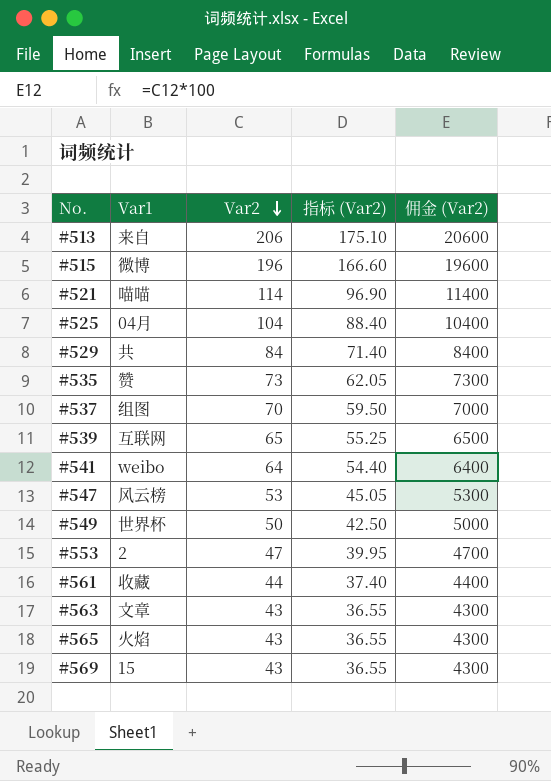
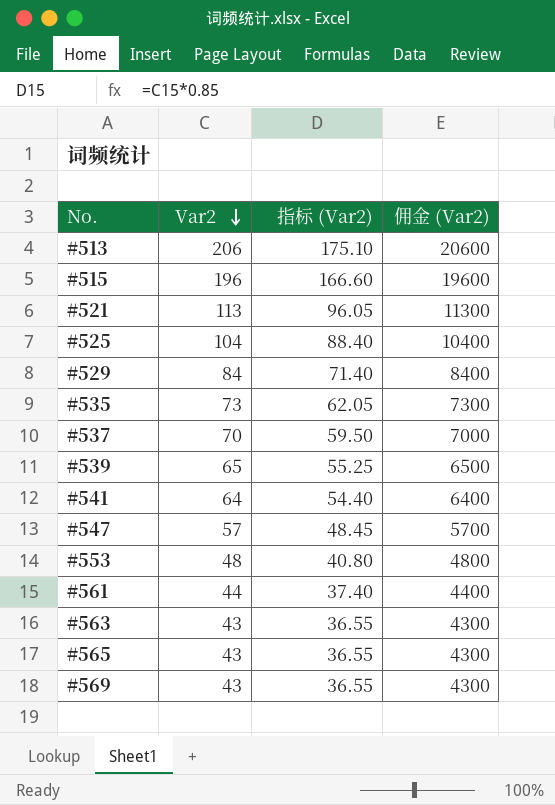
column Var1 | position: 2 -> none
row #549: 世界杯 | 50 | 42.50 | 5000 -> none
#521 | Var2: 114 -> 113
#521 | 指标 (Var2): 96.90 -> 96.05
#521 | 佣金 (Var2): 11400 -> 11300
#547 | Var2: 53 -> 57
#547 | 指标 (Var2): 45.05 -> 48.45
#547 | 佣金 (Var2): 5300 -> 5700
#553 | Var2: 47 -> 48
#553 | 指标 (Var2): 39.95 -> 40.80
#553 | 佣金 (Var2): 4700 -> 4800

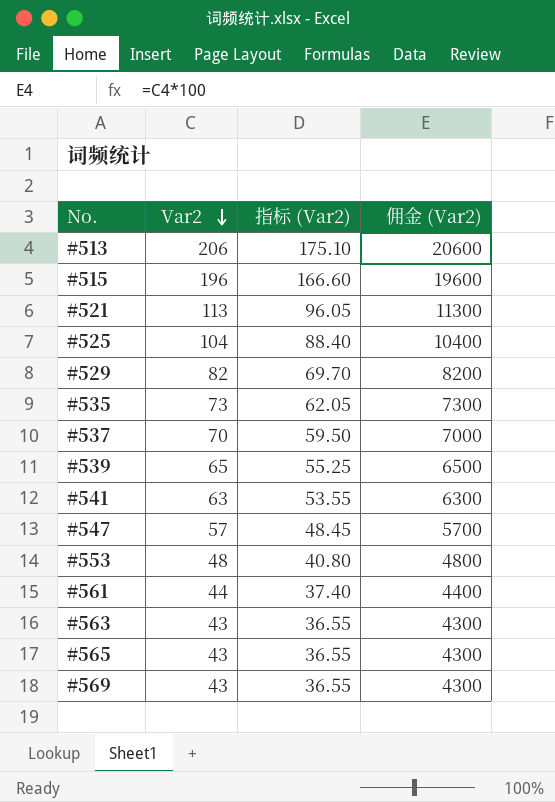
#529 | Var2: 84 -> 82
#529 | 指标 (Var2): 71.40 -> 69.70
#529 | 佣金 (Var2): 8400 -> 8200
#541 | Var2: 64 -> 63
#541 | 指标 (Var2): 54.40 -> 53.55
#541 | 佣金 (Var2): 6400 -> 6300

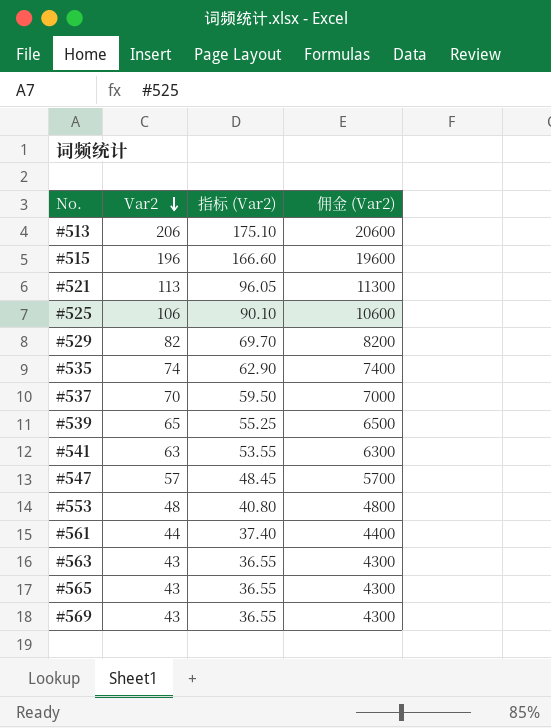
#525 | Var2: 104 -> 106
#525 | 指标 (Var2): 88.40 -> 90.10
#525 | 佣金 (Var2): 10400 -> 10600
#535 | Var2: 73 -> 74
#535 | 指标 (Var2): 62.05 -> 62.90
#535 | 佣金 (Var2): 7300 -> 7400

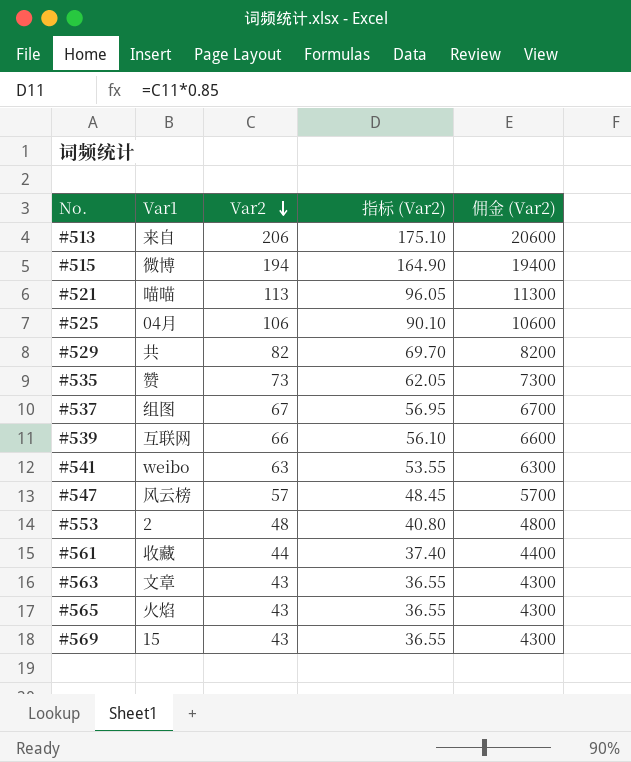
column Var1 | position: none -> 2
#515 | Var2: 196 -> 194
#515 | 指标 (Var2): 166.60 -> 164.90
#515 | 佣金 (Var2): 19600 -> 19400
#535 | Var2: 74 -> 73
#535 | 指标 (Var2): 62.90 -> 62.05
#535 | 佣金 (Var2): 7400 -> 7300
#537 | Var2: 70 -> 67
#537 | 指标 (Var2): 59.50 -> 56.95
#537 | 佣金 (Var2): 7000 -> 6700
#539 | Var2: 65 -> 66
#539 | 指标 (Var2): 55.25 -> 56.10
#539 | 佣金 (Var2): 6500 -> 6600

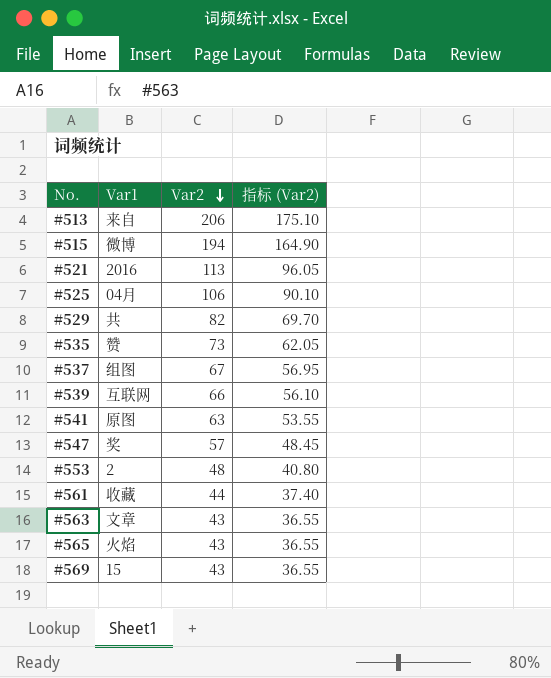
column 佣金 (Var2) | formula: [Var2] * 100 -> none
#521 | Var1: 喵喵 -> 2016
#541 | Var1: weibo -> 原图
#547 | Var1: 风云榜 -> 奖

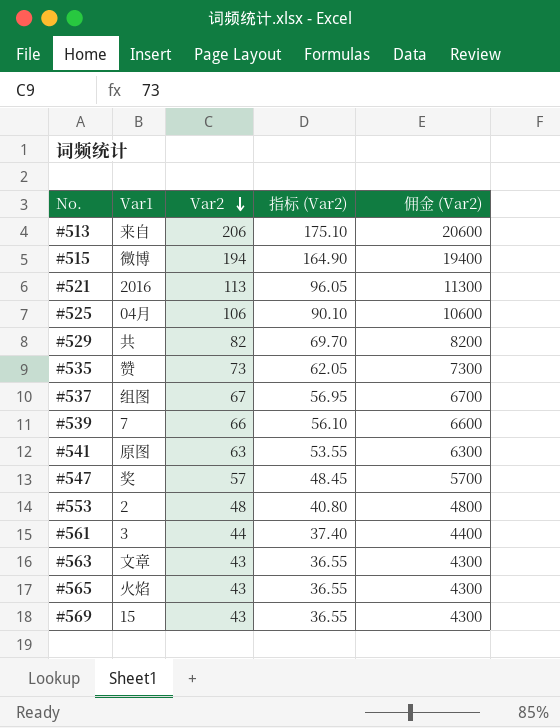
column 佣金 (Var2) | formula: none -> [Var2] * 100
#539 | Var1: 互联网 -> 7
#561 | Var1: 收藏 -> 3

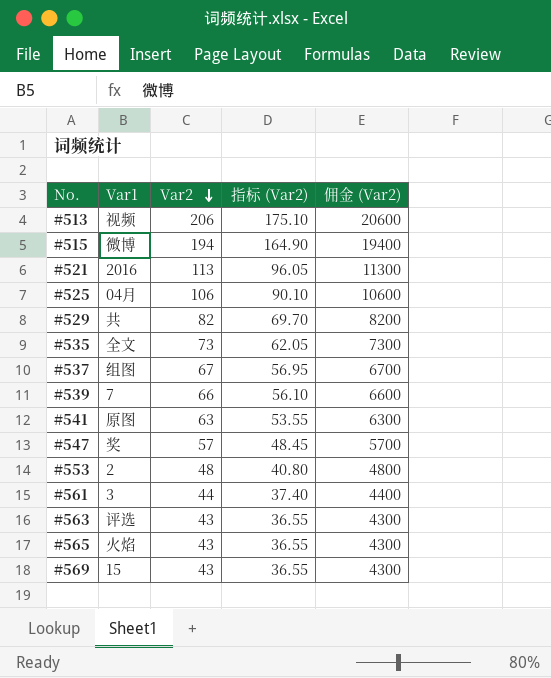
#513 | Var1: 来自 -> 视频
#535 | Var1: 赞 -> 全文
#563 | Var1: 文章 -> 评选

